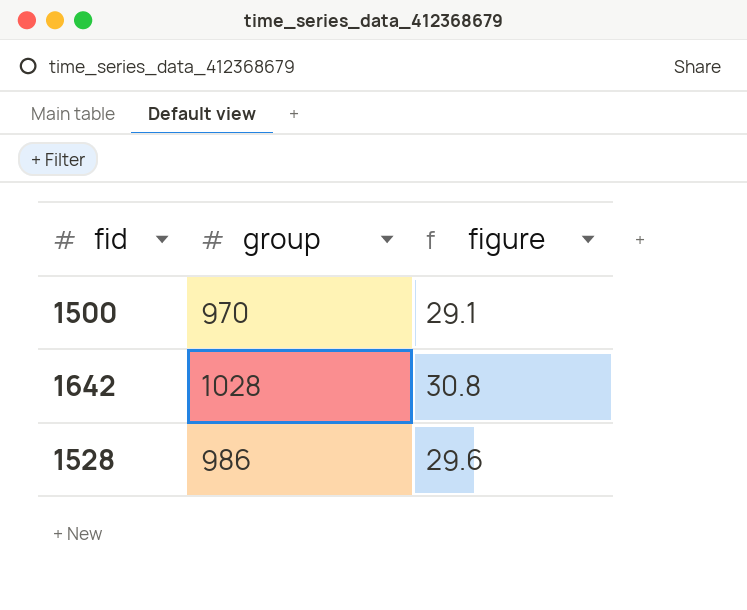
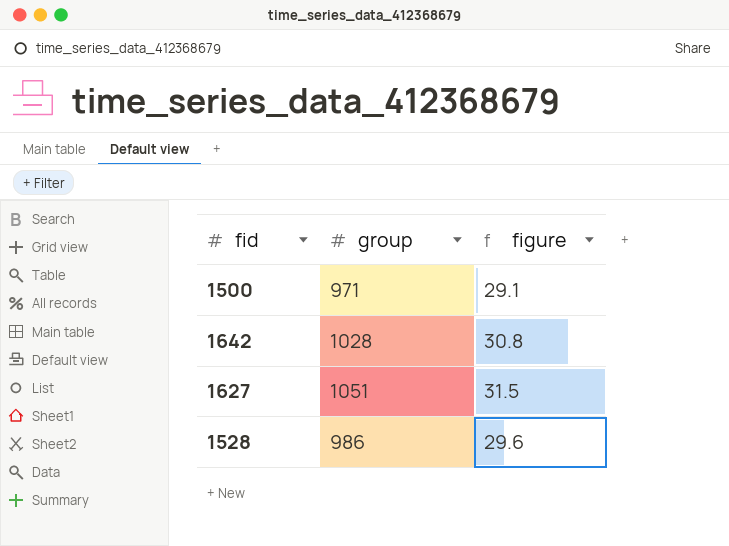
1500 | group: 970 -> 971
row 1627: none -> 1051 | 31.5

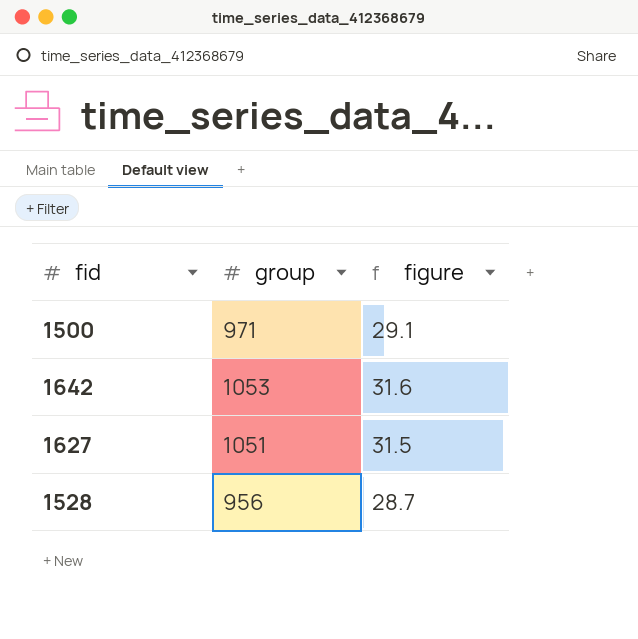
1642 | group: 1028 -> 1053
1642 | figure: 30.8 -> 31.6
1528 | group: 986 -> 956
1528 | figure: 29.6 -> 28.7

